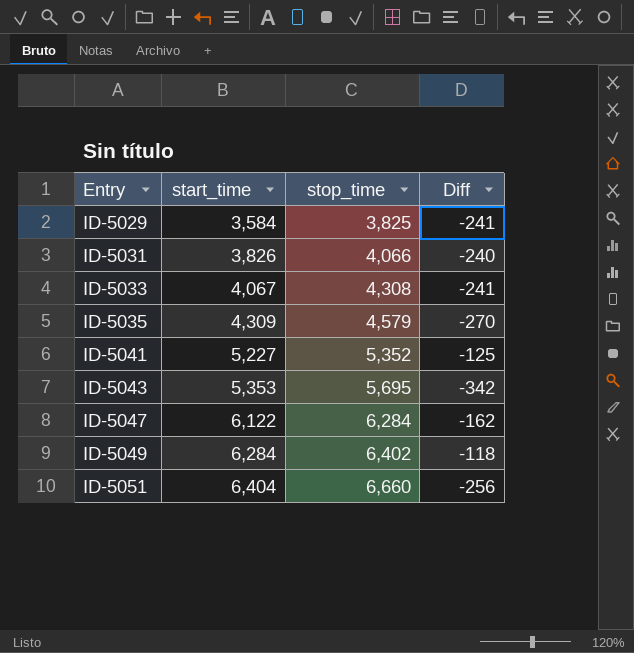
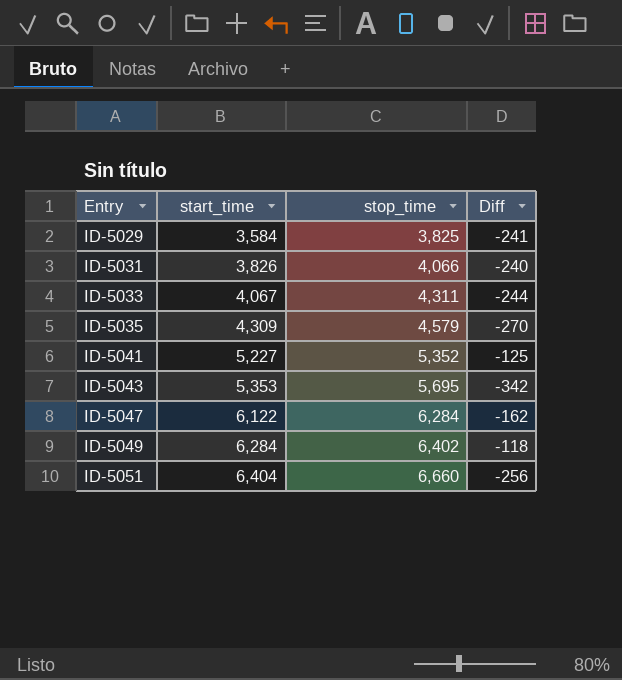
ID-5033 | stop_time: 4,308 -> 4,311
ID-5033 | Diff: -241 -> -244

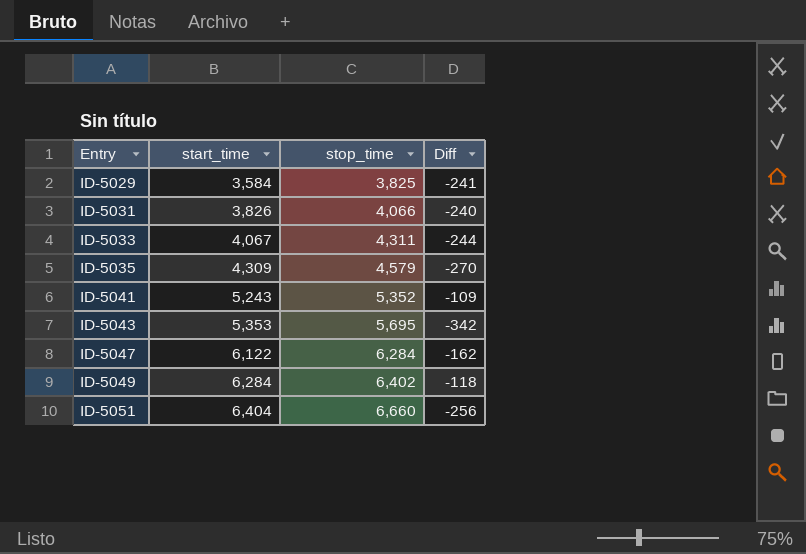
ID-5041 | start_time: 5,227 -> 5,243
ID-5041 | Diff: -125 -> -109

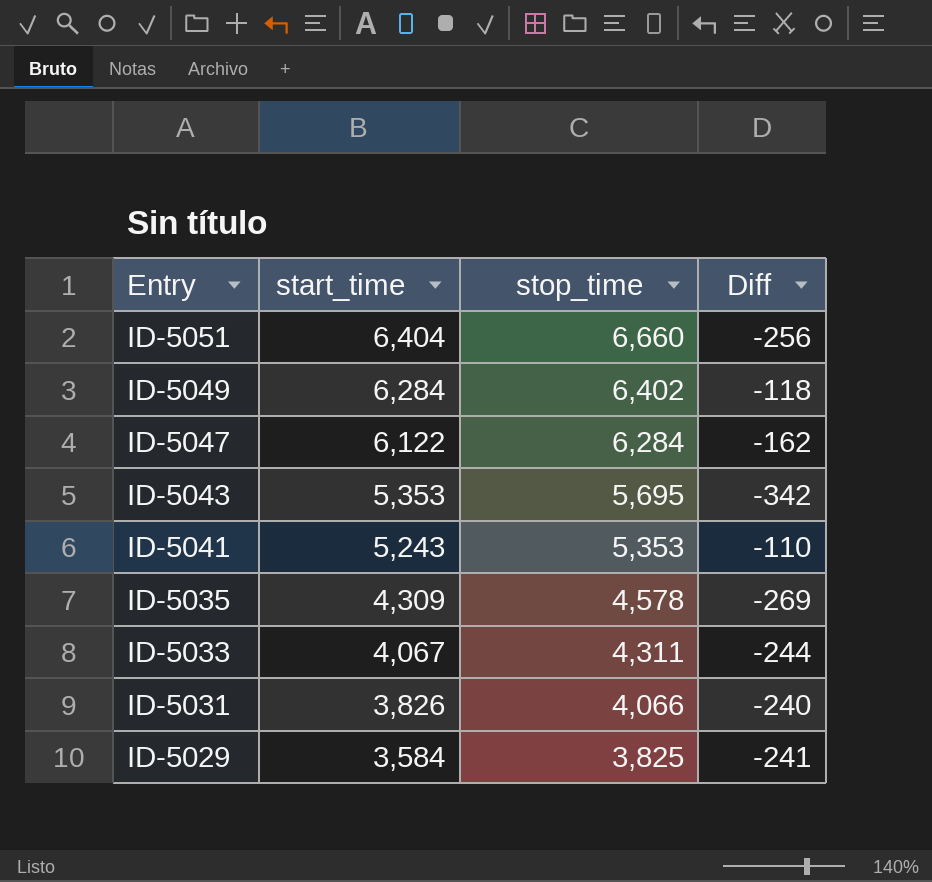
row order: Entry ascending -> Entry descending
ID-5041 | stop_time: 5,352 -> 5,353
ID-5041 | Diff: -109 -> -110
ID-5035 | stop_time: 4,579 -> 4,578
ID-5035 | Diff: -270 -> -269

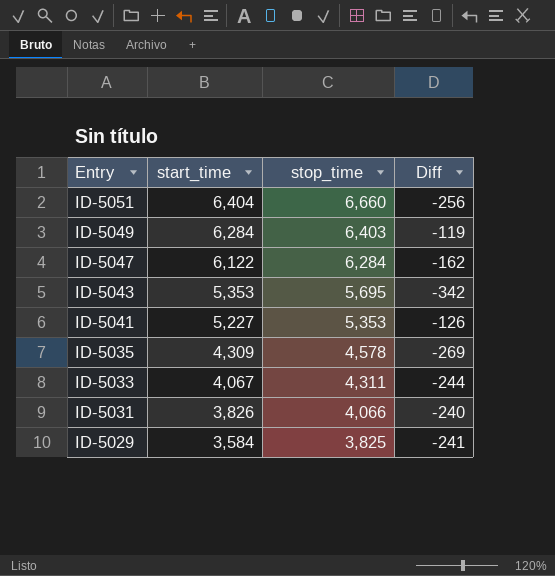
ID-5049 | stop_time: 6,402 -> 6,403
ID-5049 | Diff: -118 -> -119
ID-5041 | start_time: 5,243 -> 5,227
ID-5041 | Diff: -110 -> -126

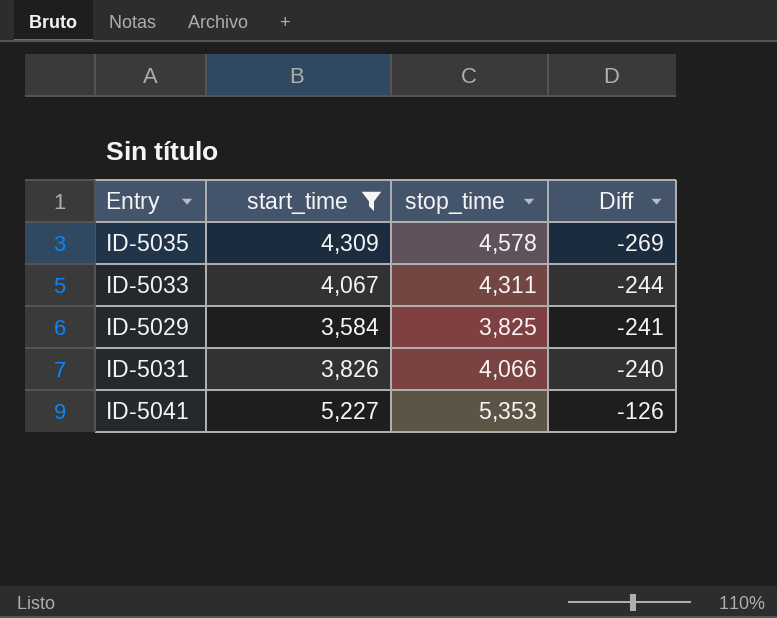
filter: none -> start_time <= 5,227
row order: Entry descending -> Diff ascending

